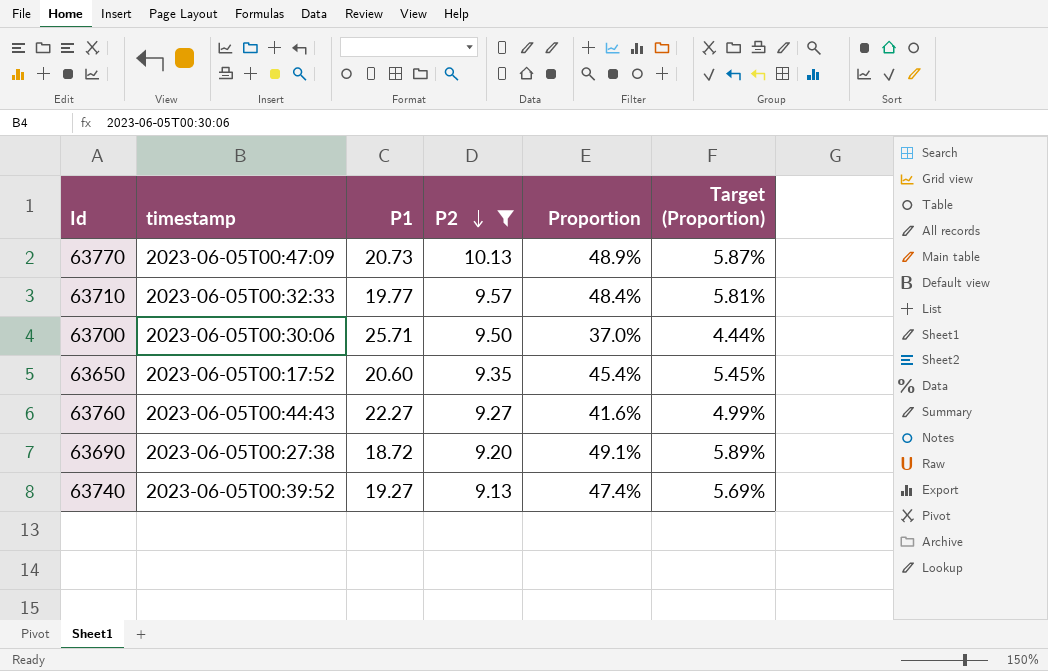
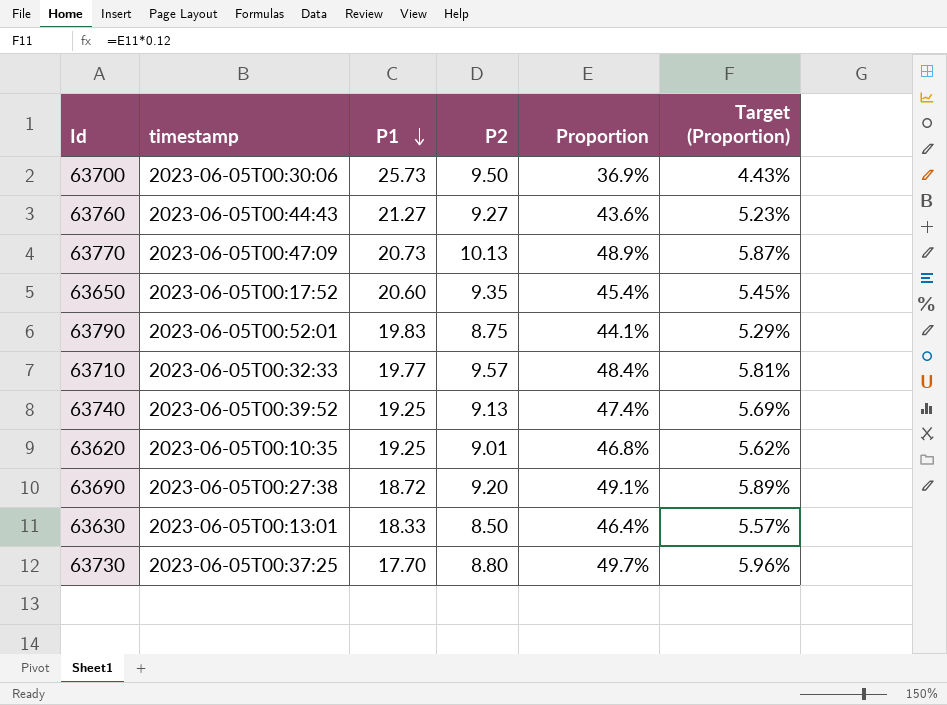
filter: P2 >= 9.13 -> none
row order: P2 descending -> P1 descending
63700 | P1: 25.71 -> 25.73
63700 | Proportion: 37.0% -> 36.9%
63700 | Target (Proportion): 4.44% -> 4.43%
63760 | P1: 22.27 -> 21.27
63760 | Proportion: 41.6% -> 43.6%
63760 | Target (Proportion): 4.99% -> 5.23%
63740 | P1: 19.27 -> 19.25

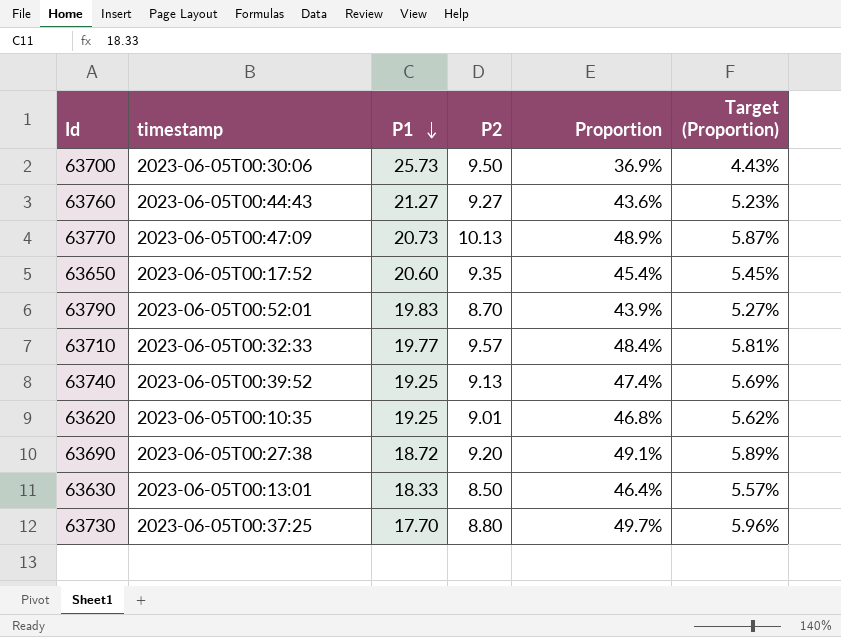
63790 | P2: 8.75 -> 8.70
63790 | Proportion: 44.1% -> 43.9%
63790 | Target (Proportion): 5.29% -> 5.27%

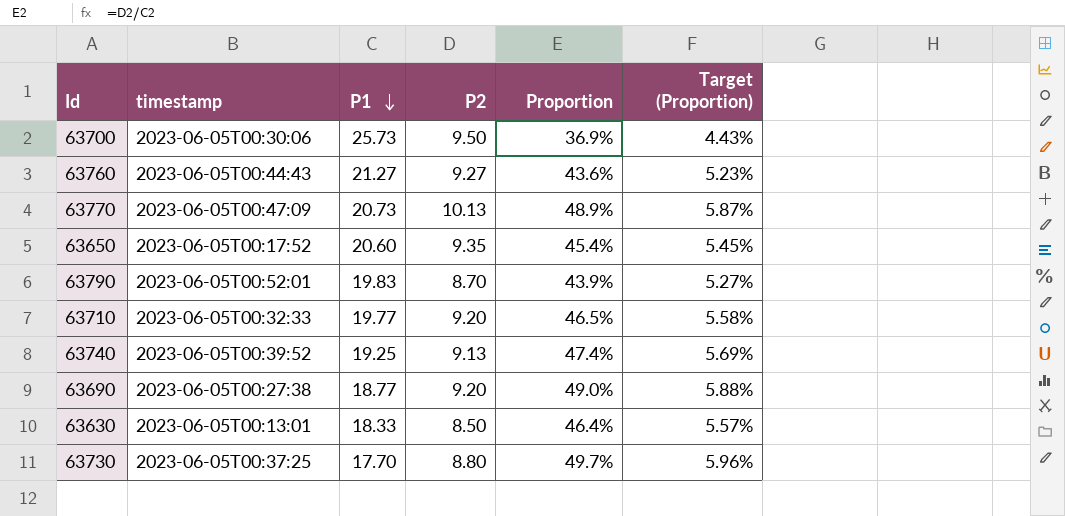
row 63620: 2023-06-05T00:10:35 | 19.25 | 9.01 | 46.8% | 5.62% -> none
63710 | P2: 9.57 -> 9.20
63710 | Proportion: 48.4% -> 46.5%
63710 | Target (Proportion): 5.81% -> 5.58%
63690 | P1: 18.72 -> 18.77
63690 | Proportion: 49.1% -> 49.0%
63690 | Target (Proportion): 5.89% -> 5.88%

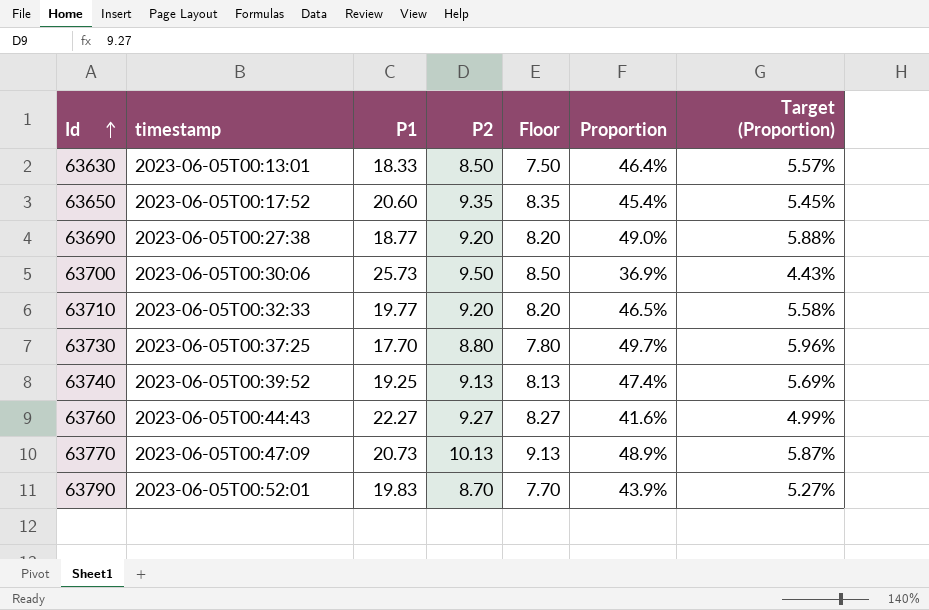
row order: P1 descending -> Id ascending
column Floor | formula: none -> [P2] - 1
63760 | P1: 21.27 -> 22.27
63760 | Proportion: 43.6% -> 41.6%
63760 | Target (Proportion): 5.23% -> 4.99%

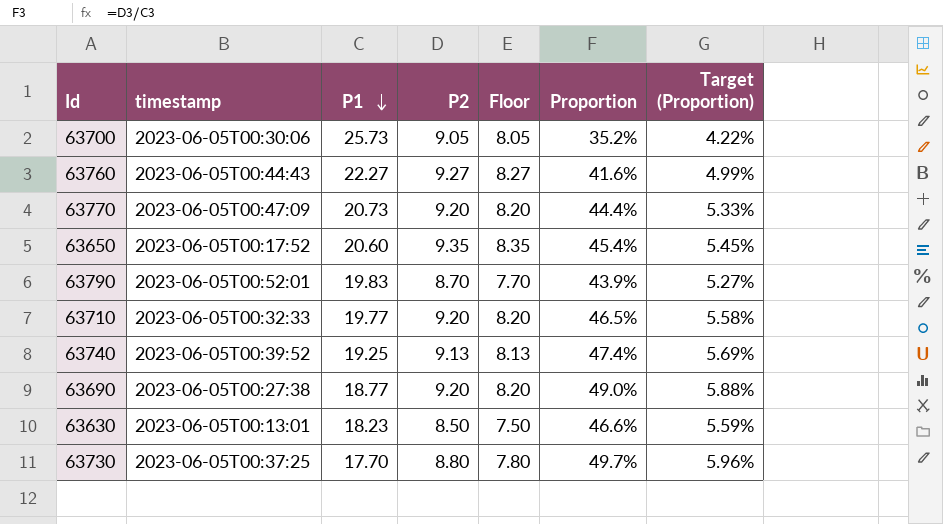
row order: Id ascending -> P1 descending
63700 | P2: 9.50 -> 9.05
63700 | Floor: 8.50 -> 8.05
63700 | Proportion: 36.9% -> 35.2%
63700 | Target (Proportion): 4.43% -> 4.22%
63770 | P2: 10.13 -> 9.20
63770 | Floor: 9.13 -> 8.20
63770 | Proportion: 48.9% -> 44.4%
63770 | Target (Proportion): 5.87% -> 5.33%
63630 | P1: 18.33 -> 18.23
63630 | Proportion: 46.4% -> 46.6%
63630 | Target (Proportion): 5.57% -> 5.59%

